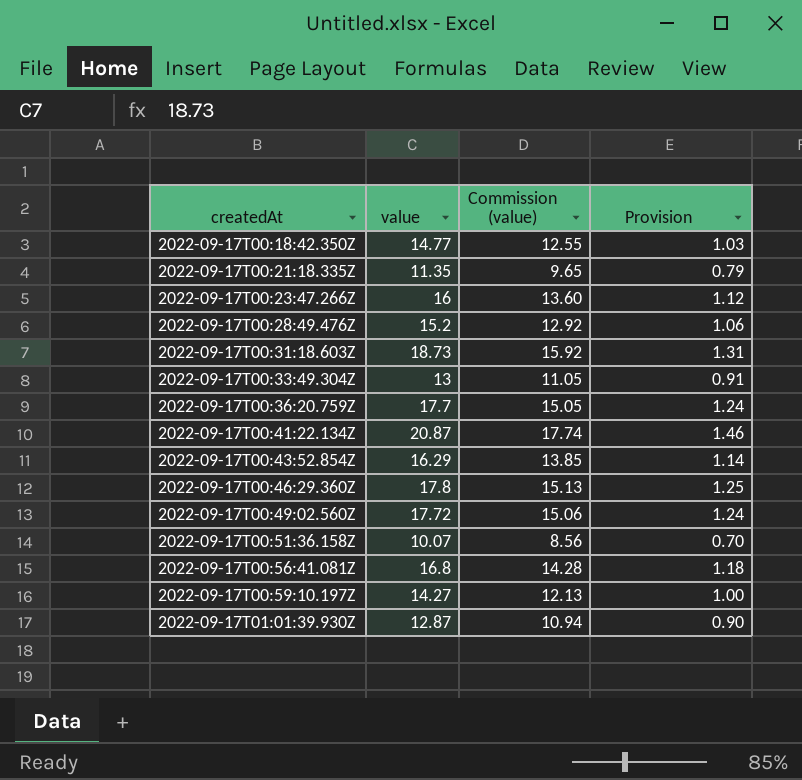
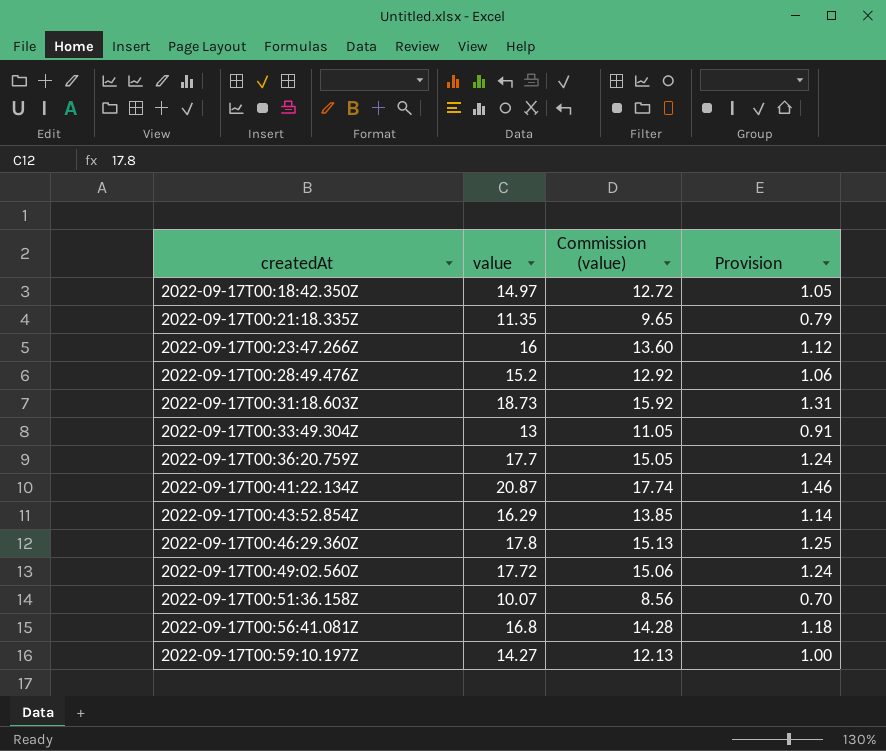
row 2022-09-17T01:01:39.930Z: 12.87 | 10.94 | 0.90 -> none
2022-09-17T00:18:42.350Z | value: 14.77 -> 14.97
2022-09-17T00:18:42.350Z | Commission (value): 12.55 -> 12.72
2022-09-17T00:18:42.350Z | Provision: 1.03 -> 1.05

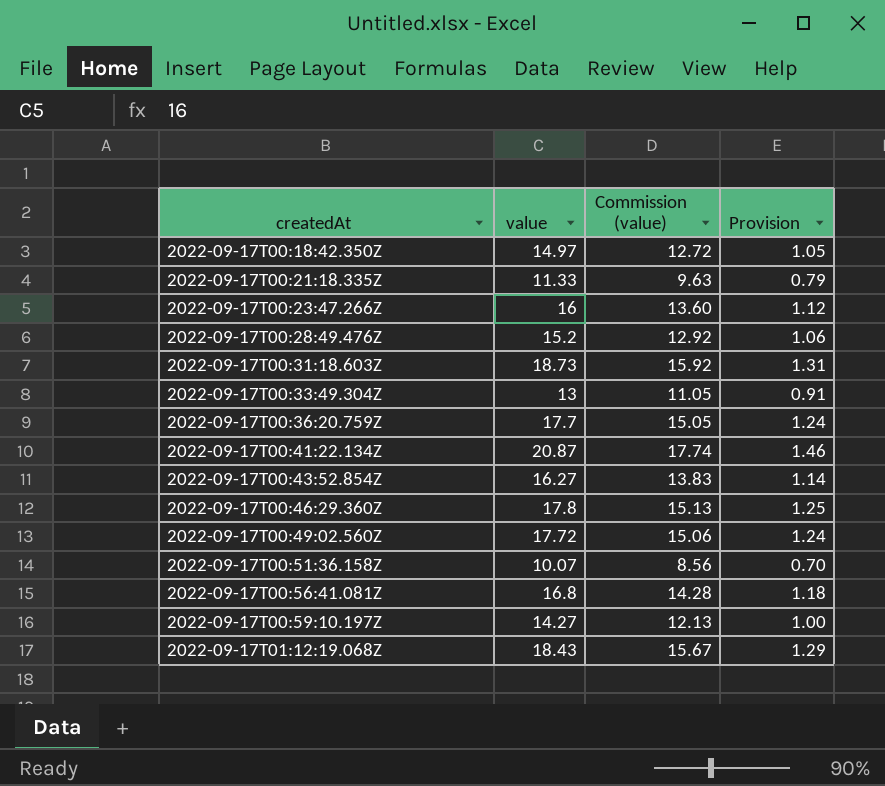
2022-09-17T00:21:18.335Z | value: 11.35 -> 11.33
2022-09-17T00:21:18.335Z | Commission (value): 9.65 -> 9.63
2022-09-17T00:43:52.854Z | value: 16.29 -> 16.27
2022-09-17T00:43:52.854Z | Commission (value): 13.85 -> 13.83
row 2022-09-17T01:12:19.068Z: none -> 18.43 | 15.67 | 1.29

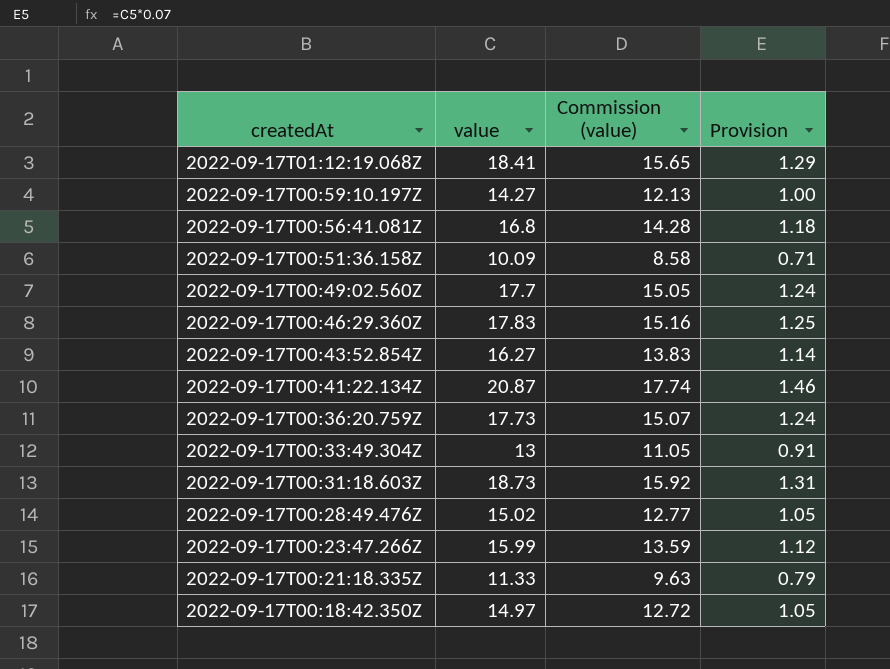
row order: createdAt ascending -> createdAt descending
2022-09-17T01:12:19.068Z | value: 18.43 -> 18.41
2022-09-17T01:12:19.068Z | Commission (value): 15.67 -> 15.65
2022-09-17T00:51:36.158Z | value: 10.07 -> 10.09
2022-09-17T00:51:36.158Z | Commission (value): 8.56 -> 8.58
2022-09-17T00:51:36.158Z | Provision: 0.70 -> 0.71
2022-09-17T00:49:02.560Z | value: 17.72 -> 17.7
2022-09-17T00:49:02.560Z | Commission (value): 15.06 -> 15.05
2022-09-17T00:46:29.360Z | value: 17.8 -> 17.83
2022-09-17T00:46:29.360Z | Commission (value): 15.13 -> 15.16
2022-09-17T00:36:20.759Z | value: 17.7 -> 17.73
2022-09-17T00:36:20.759Z | Commission (value): 15.05 -> 15.07
2022-09-17T00:28:49.476Z | value: 15.2 -> 15.02
2022-09-17T00:28:49.476Z | Commission (value): 12.92 -> 12.77
2022-09-17T00:28:49.476Z | Provision: 1.06 -> 1.05
2022-09-17T00:23:47.266Z | value: 16 -> 15.99
2022-09-17T00:23:47.266Z | Commission (value): 13.60 -> 13.59

